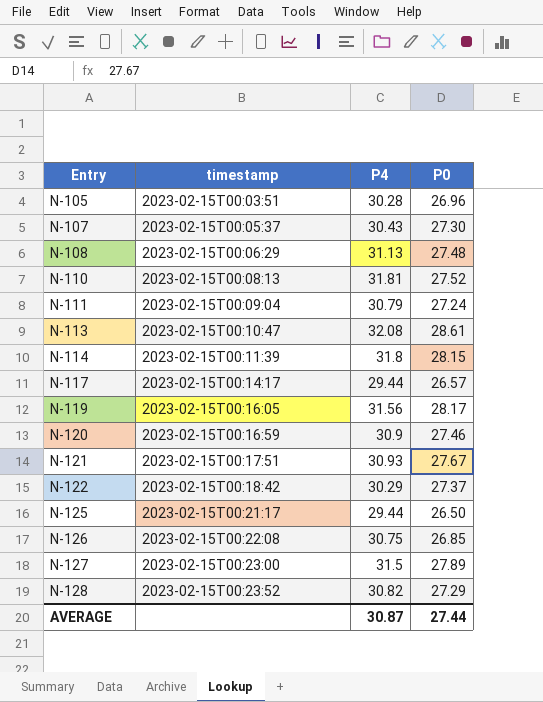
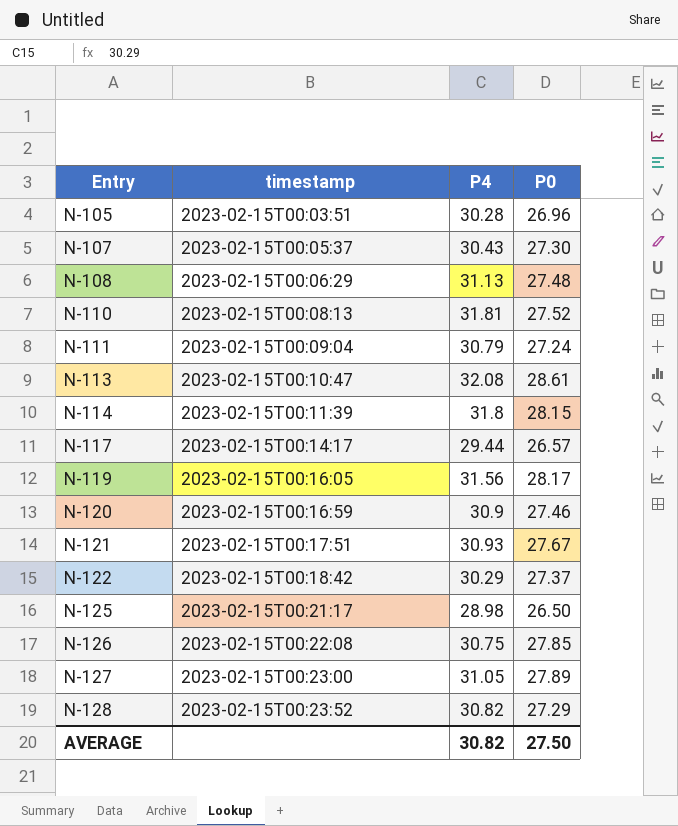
N-125 | P4: 29.44 -> 28.98
N-126 | P0: 26.85 -> 27.85
N-127 | P4: 31.5 -> 31.05
AVERAGE | P4: 30.87 -> 30.82
AVERAGE | P0: 27.44 -> 27.50

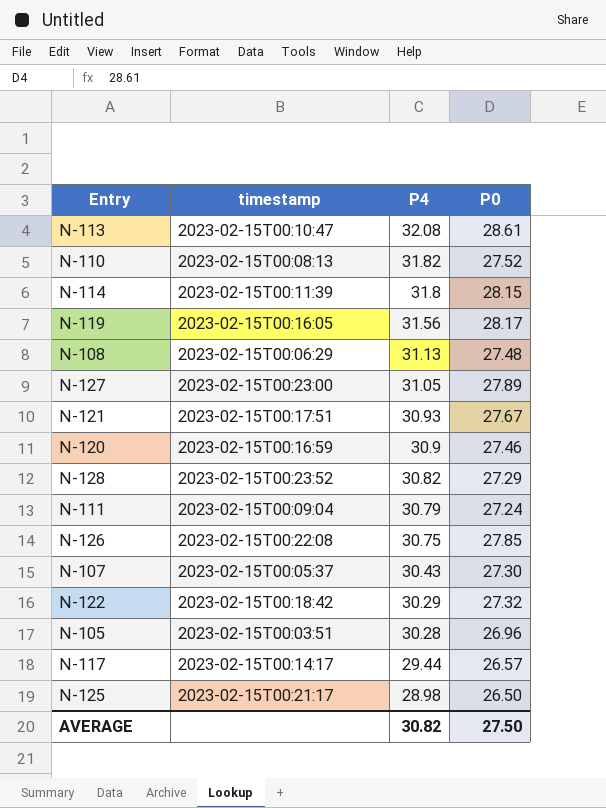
row order: Entry ascending -> P4 descending
N-110 | P4: 31.81 -> 31.82
N-122 | P0: 27.37 -> 27.32

